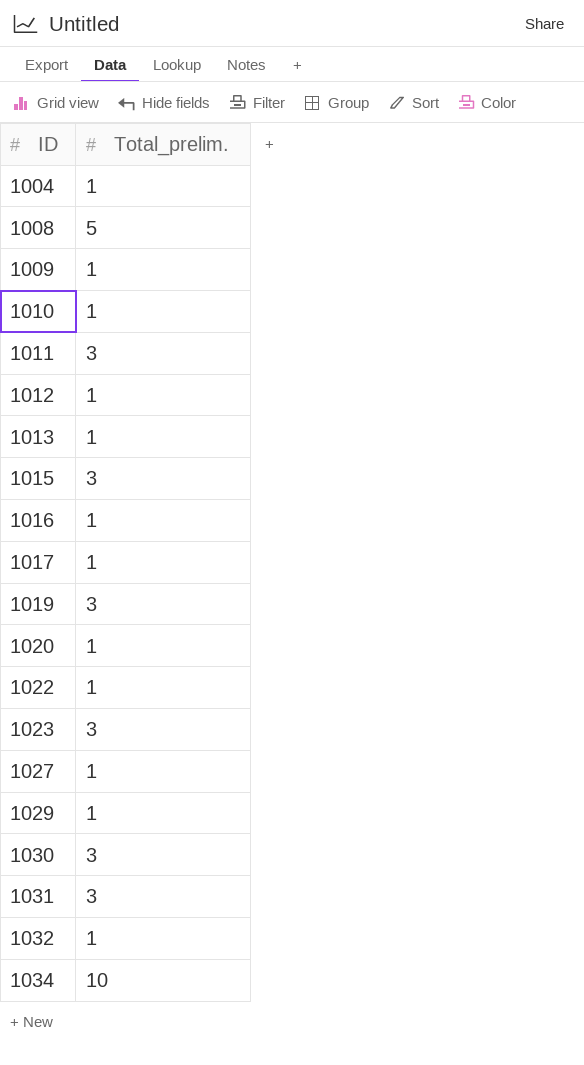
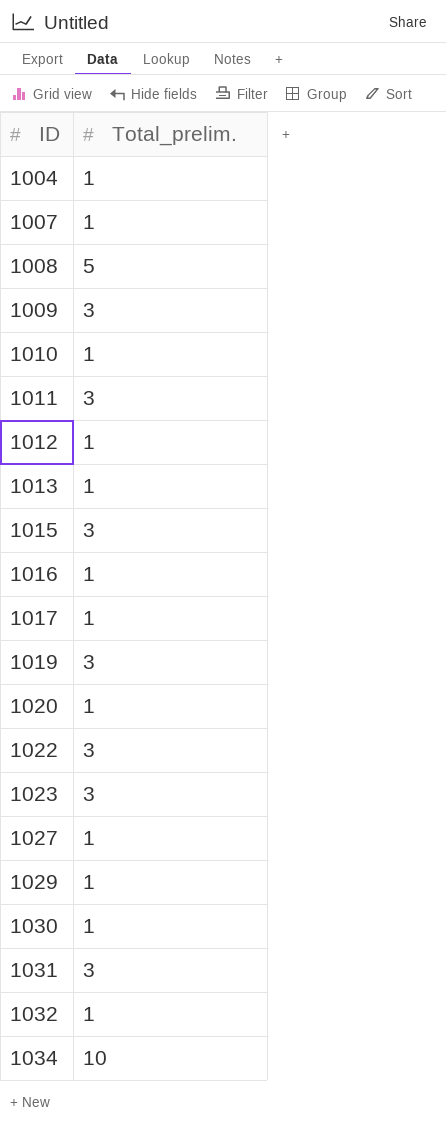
row 1007: none -> 1
1009 | Total_prelim.: 1 -> 3
1022 | Total_prelim.: 1 -> 3
1030 | Total_prelim.: 3 -> 1

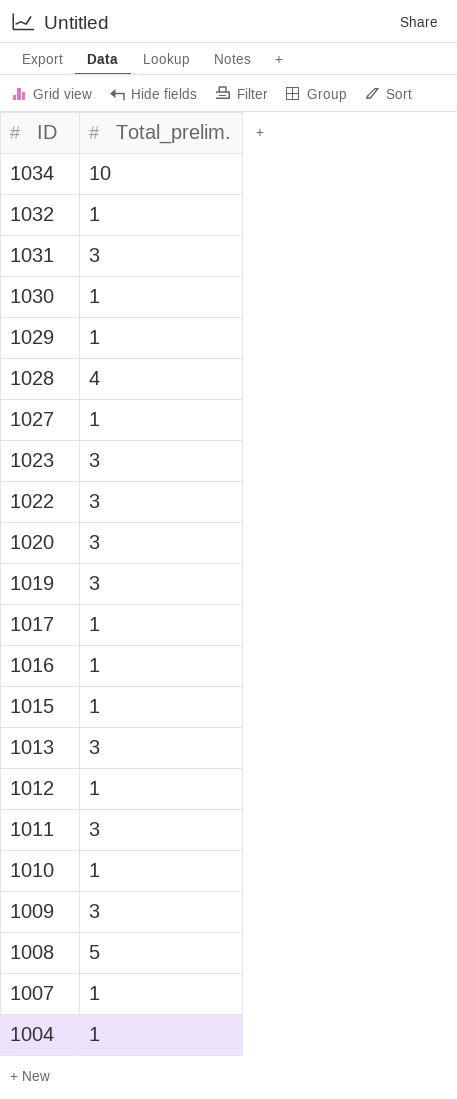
row order: ID ascending -> ID descending
row 1028: none -> 4
1020 | Total_prelim.: 1 -> 3
1015 | Total_prelim.: 3 -> 1
1013 | Total_prelim.: 1 -> 3

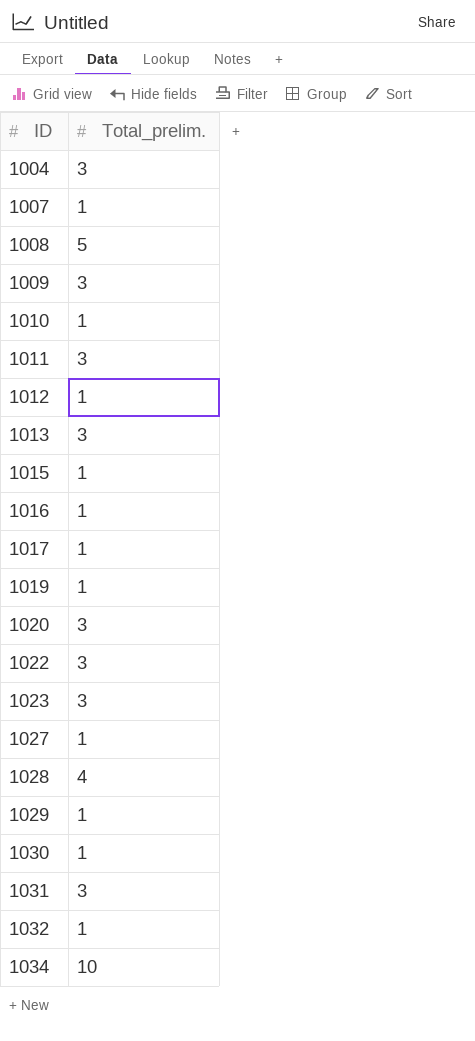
row order: ID descending -> ID ascending
1004 | Total_prelim.: 1 -> 3
1019 | Total_prelim.: 3 -> 1

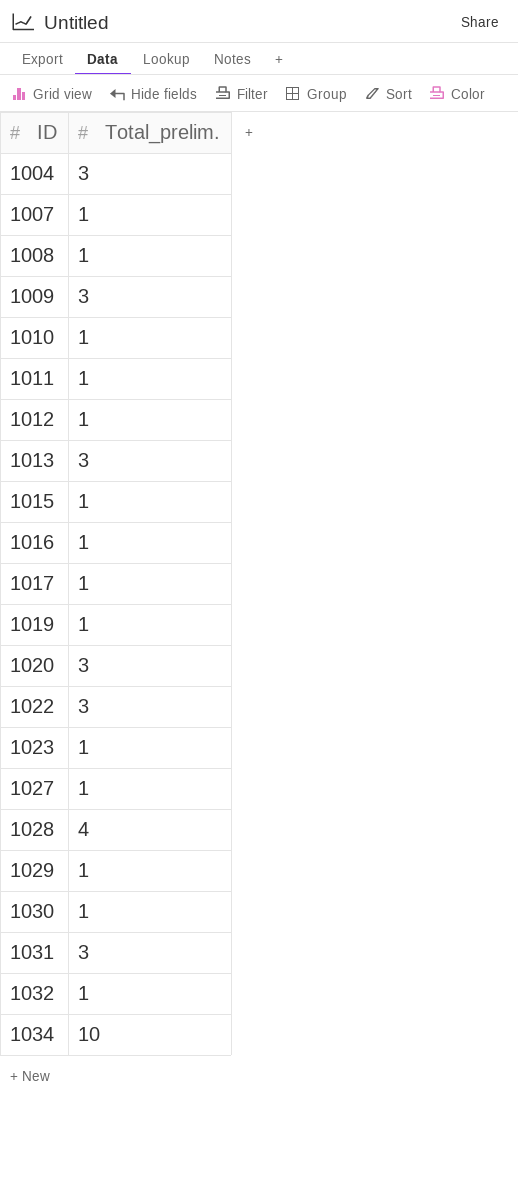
1008 | Total_prelim.: 5 -> 1
1011 | Total_prelim.: 3 -> 1
1023 | Total_prelim.: 3 -> 1

